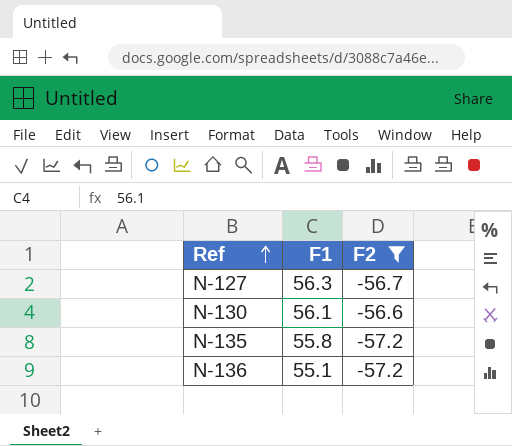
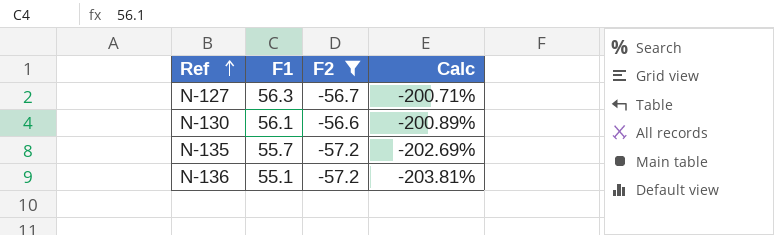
column Calc | formula: none -> ([F2] - [F1]) / [F1]
N-135 | F1: 55.8 -> 55.7

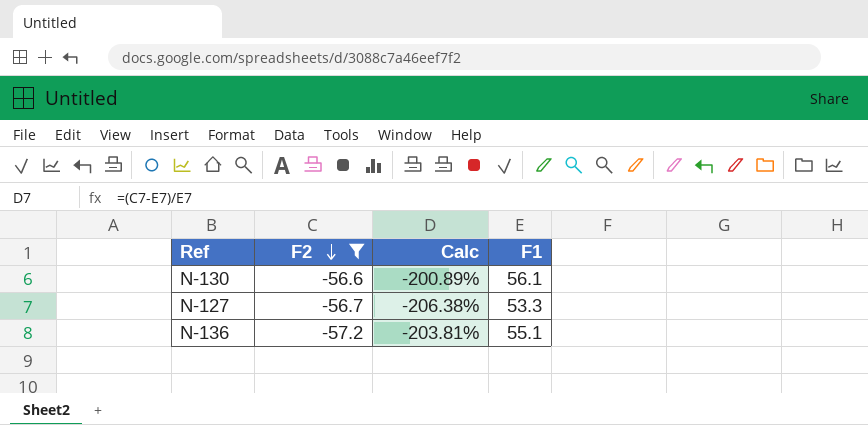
row order: Ref ascending -> F2 descending
column F1 | position: 2 -> 4
row N-135: 55.7 | -57.2 | -202.69% -> none
N-127 | Calc: -200.71% -> -206.38%
N-127 | F1: 56.3 -> 53.3

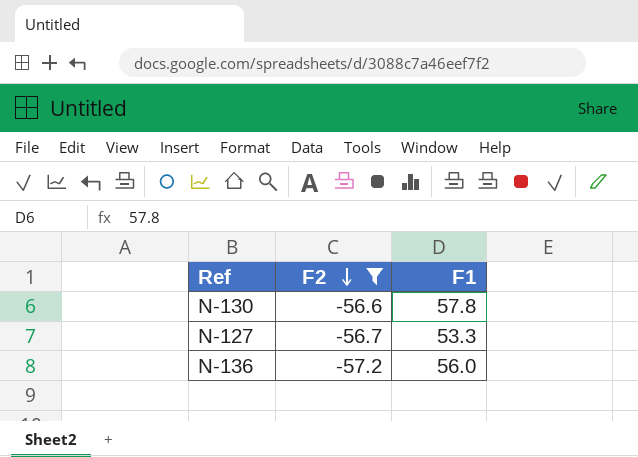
column Calc | formula: ([F2] - [F1]) / [F1] -> none
N-130 | F1: 56.1 -> 57.8
N-136 | F1: 55.1 -> 56.0

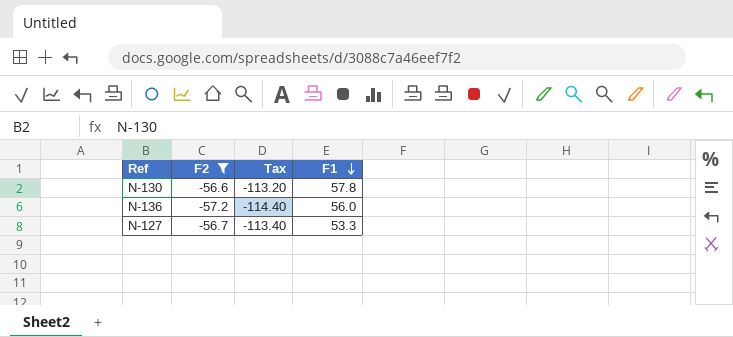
row order: F2 descending -> F1 descending
column Tax | formula: none -> [F2] * 2

